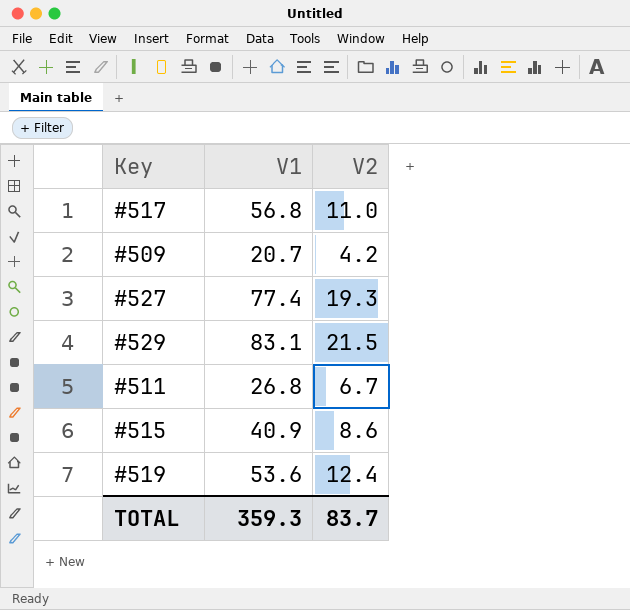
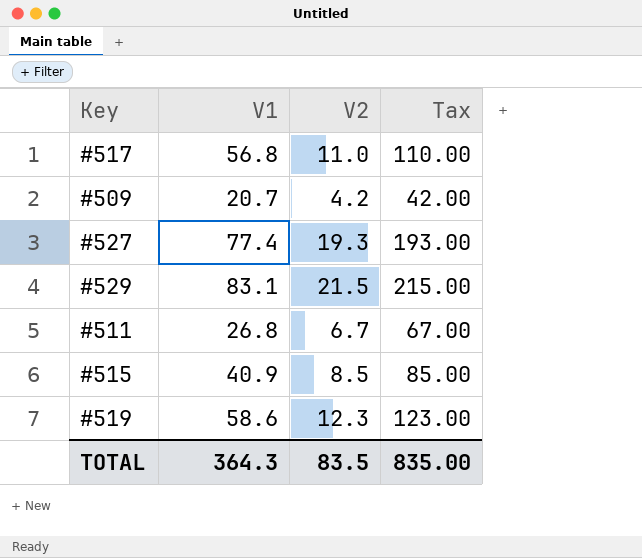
column Tax | formula: none -> [V2] * 10
#515 | V2: 8.6 -> 8.5
#519 | V1: 53.6 -> 58.6
#519 | V2: 12.4 -> 12.3
TOTAL | V1: 359.3 -> 364.3
TOTAL | V2: 83.7 -> 83.5

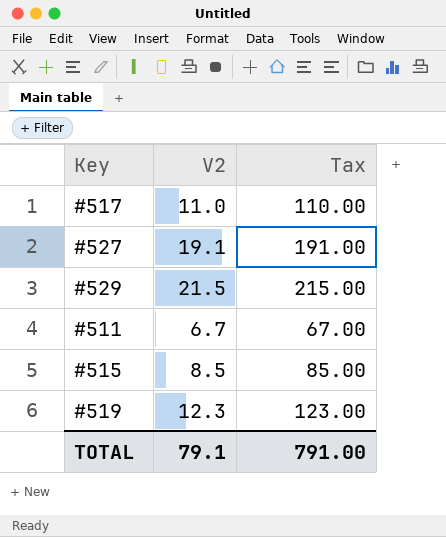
column V1 | position: 2 -> none
row #509: 20.7 | 4.2 | 42.00 -> none
#527 | V2: 19.3 -> 19.1
#527 | Tax: 193.00 -> 191.00
TOTAL | V2: 83.5 -> 79.1
TOTAL | Tax: 835.00 -> 791.00

